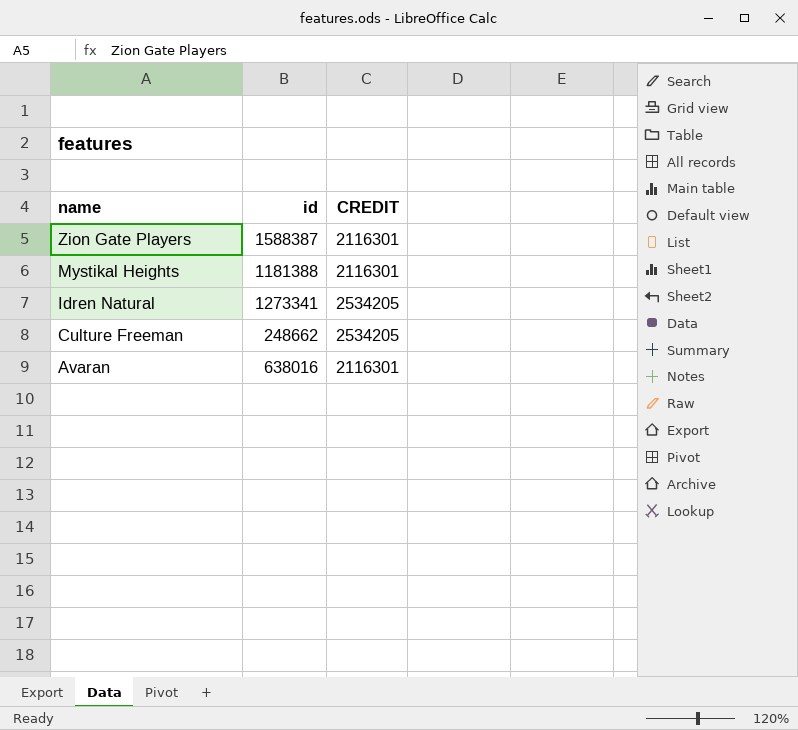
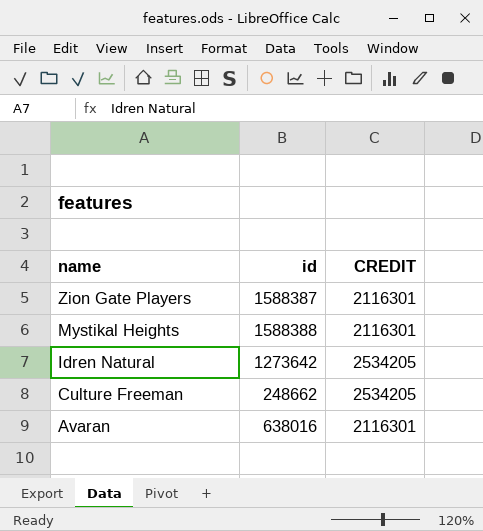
Mystikal Heights | id: 1181388 -> 1588388
Idren Natural | id: 1273341 -> 1273642

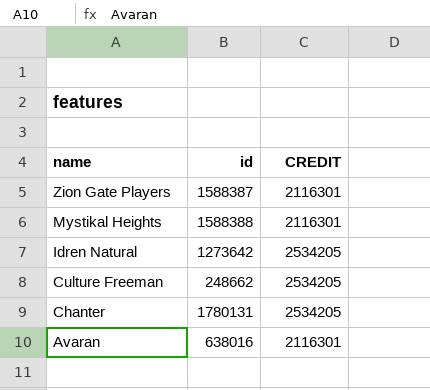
row Chanter: none -> 1780131 | 2534205

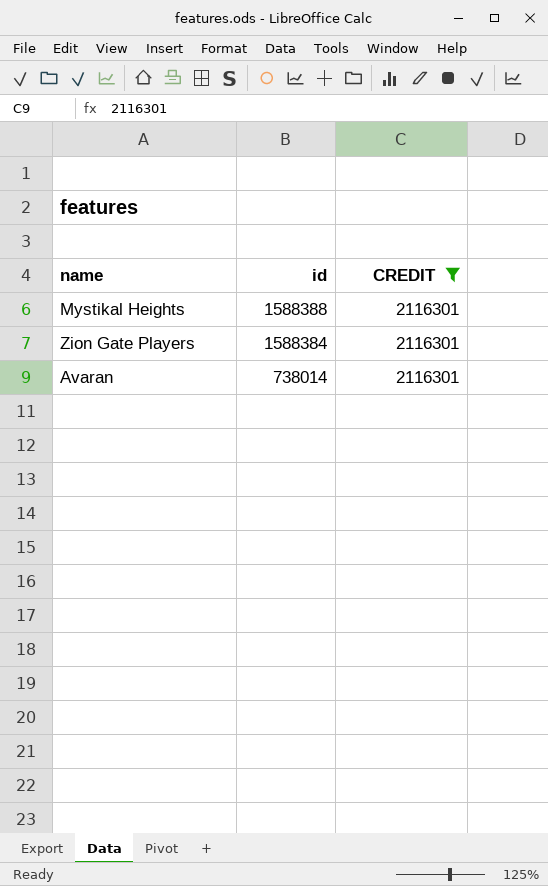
filter: none -> CREDIT = 2116301
row order: name descending -> id descending
Zion Gate Players | id: 1588387 -> 1588384
Avaran | id: 638016 -> 738014

